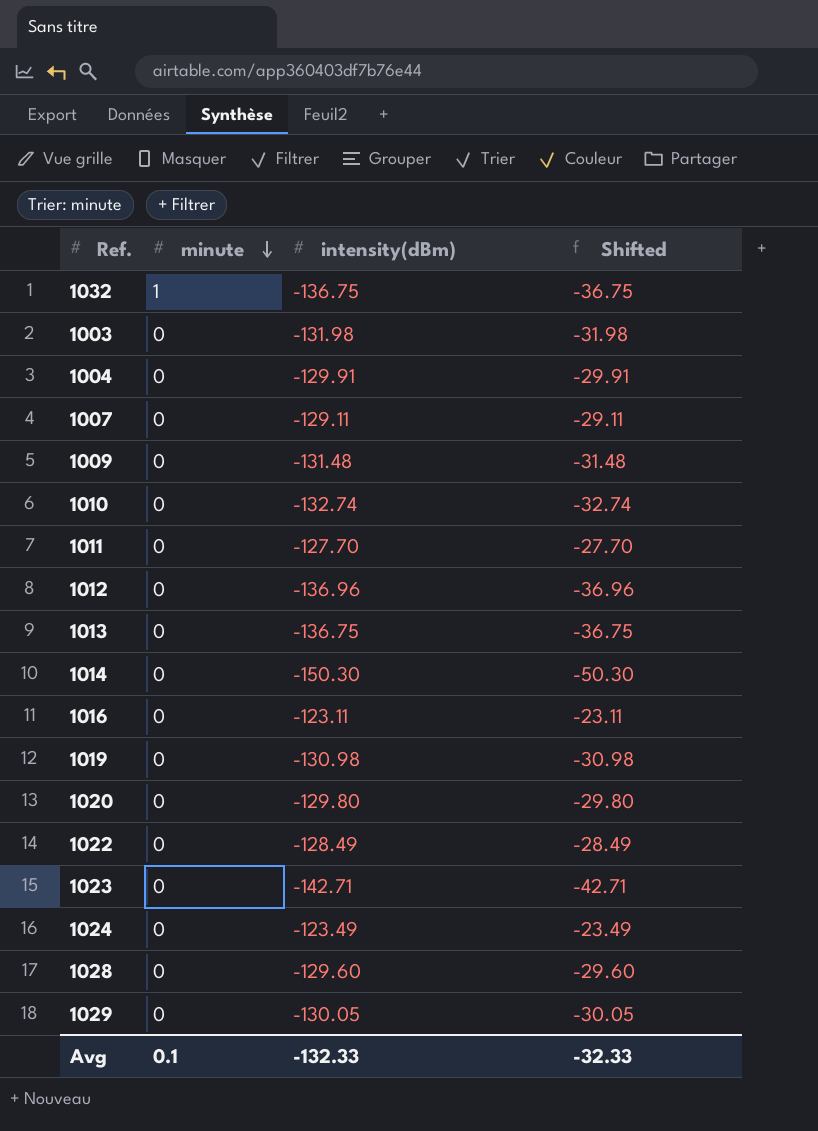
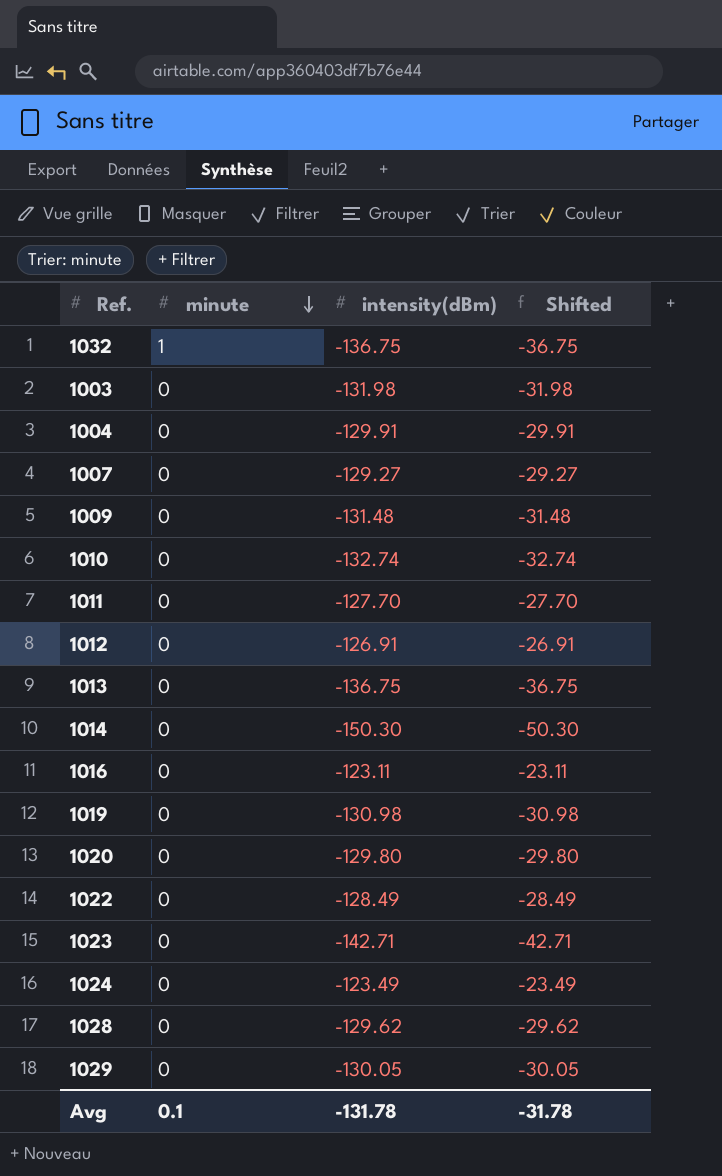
1007 | intensity(dBm): -129.11 -> -129.27
1007 | Shifted: -29.11 -> -29.27
1012 | intensity(dBm): -136.96 -> -126.91
1012 | Shifted: -36.96 -> -26.91
1028 | intensity(dBm): -129.60 -> -129.62
1028 | Shifted: -29.60 -> -29.62
Avg | intensity(dBm): -132.33 -> -131.78
Avg | Shifted: -32.33 -> -31.78

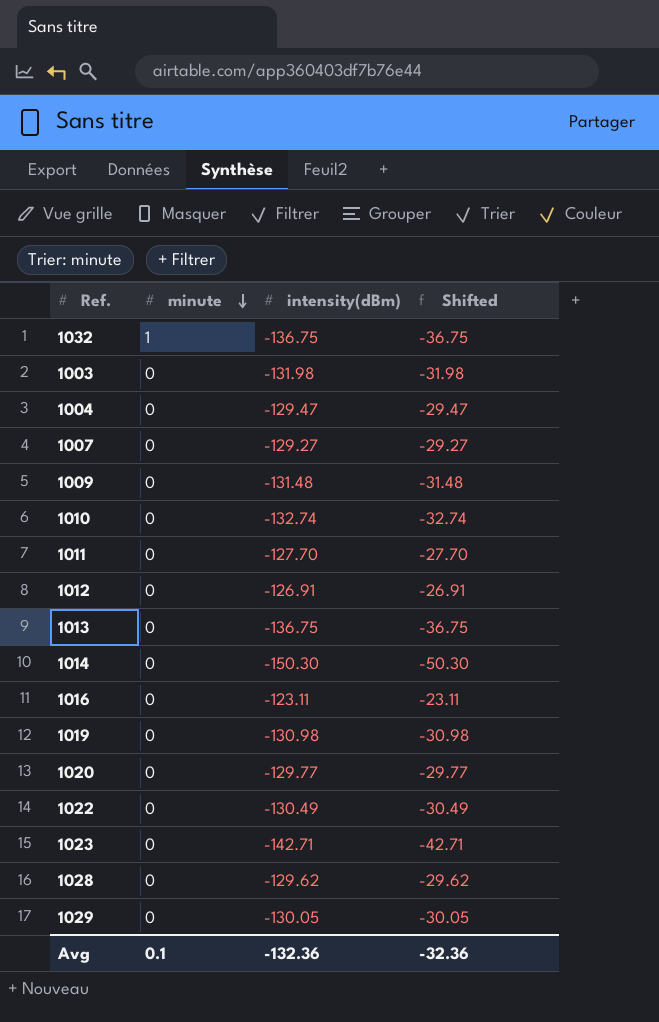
row 1024: 0 | -123.49 | -23.49 -> none
1004 | intensity(dBm): -129.91 -> -129.47
1004 | Shifted: -29.91 -> -29.47
1020 | intensity(dBm): -129.80 -> -129.77
1020 | Shifted: -29.80 -> -29.77
1022 | intensity(dBm): -128.49 -> -130.49
1022 | Shifted: -28.49 -> -30.49
Avg | intensity(dBm): -131.78 -> -132.36
Avg | Shifted: -31.78 -> -32.36

